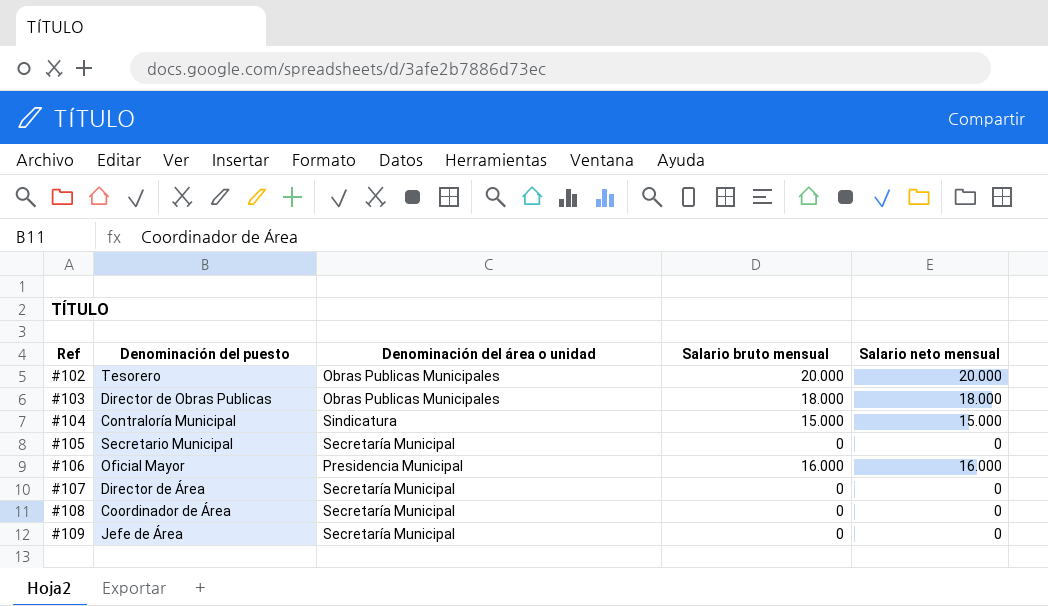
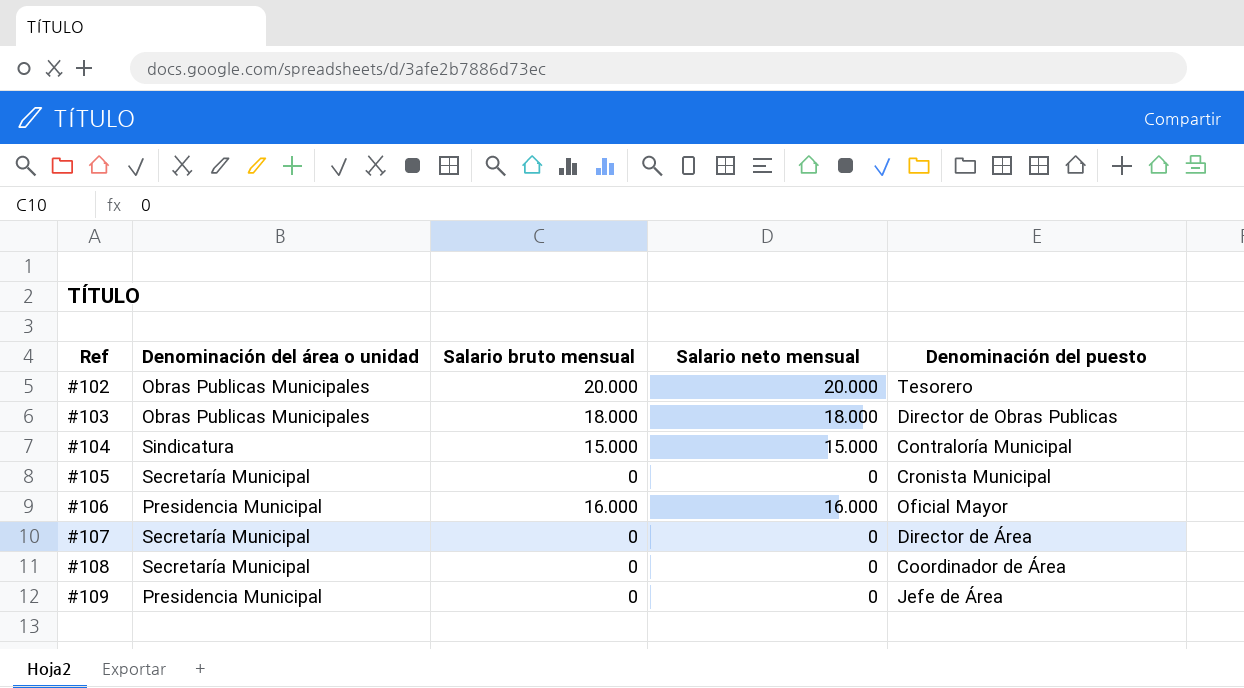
column Denominación del puesto | position: 2 -> 5
#105 | Denominación del puesto: Secretario Municipal -> Cronista Municipal
#109 | Denominación del área o unidad: Secretaría Municipal -> Presidencia Municipal

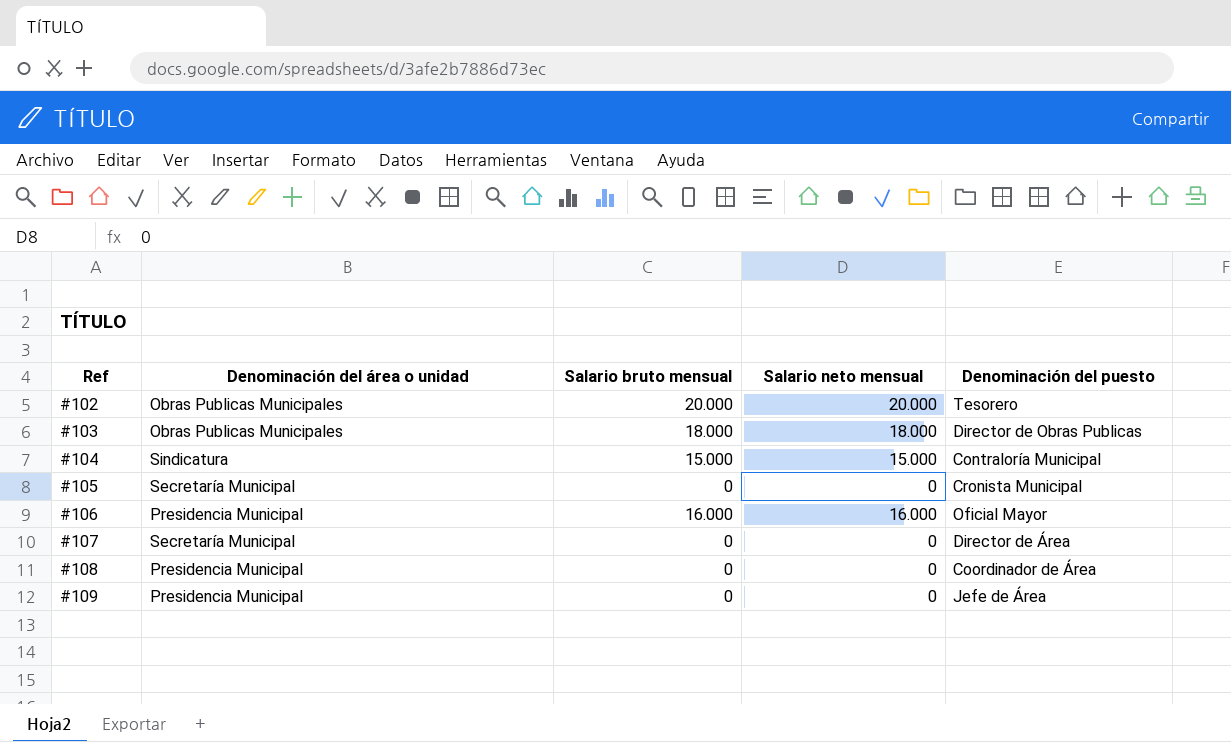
#108 | Denominación del área o unidad: Secretaría Municipal -> Presidencia Municipal

